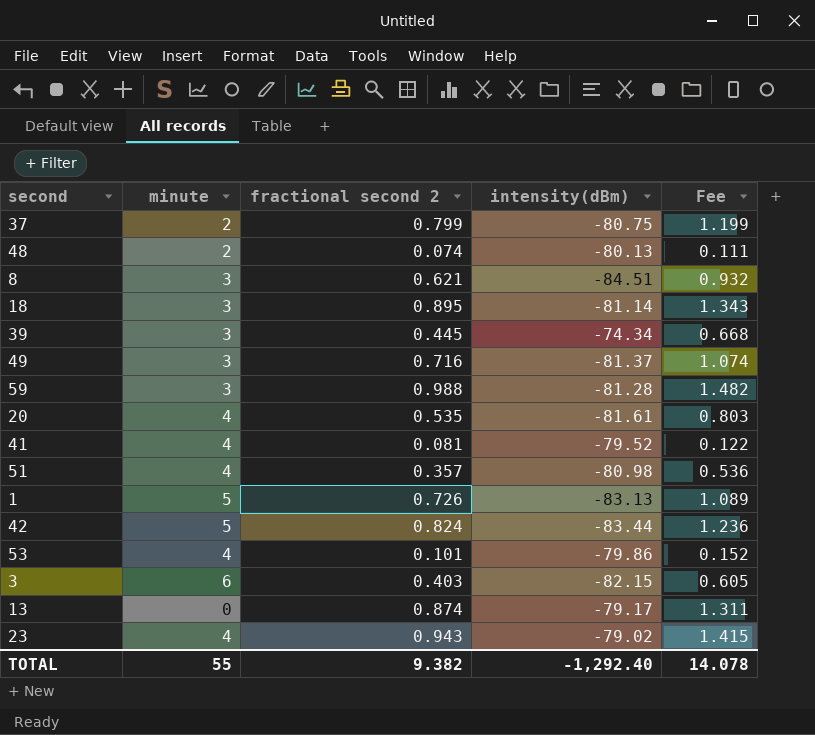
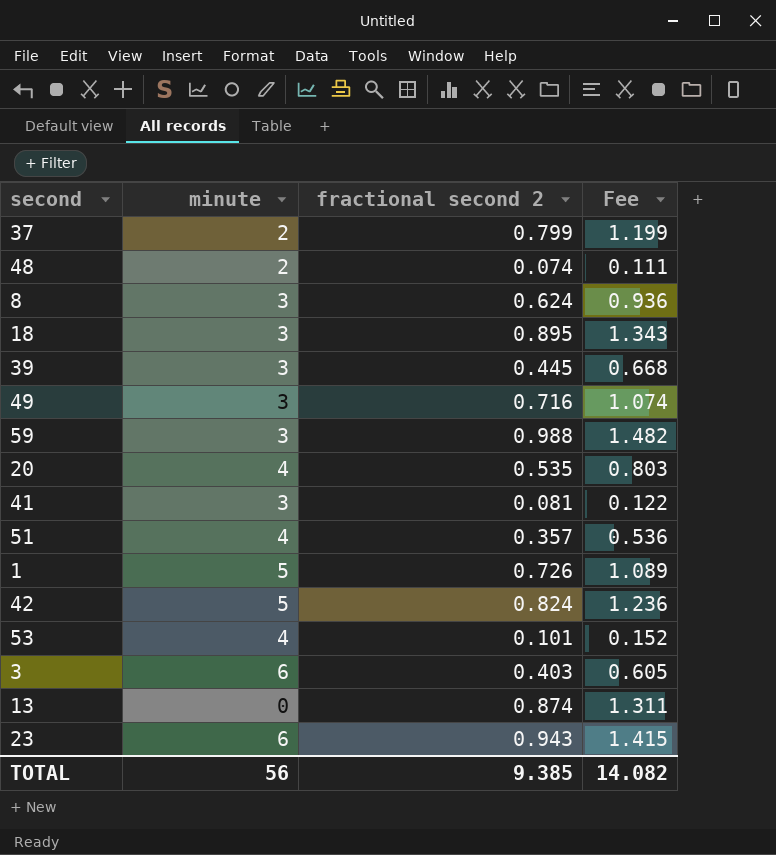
column intensity(dBm) | position: 4 -> none
8 | fractional second 2: 0.621 -> 0.624
8 | Fee: 0.932 -> 0.936
41 | minute: 4 -> 3
23 | minute: 4 -> 6
TOTAL | minute: 55 -> 56
TOTAL | fractional second 2: 9.382 -> 9.385
TOTAL | Fee: 14.078 -> 14.082

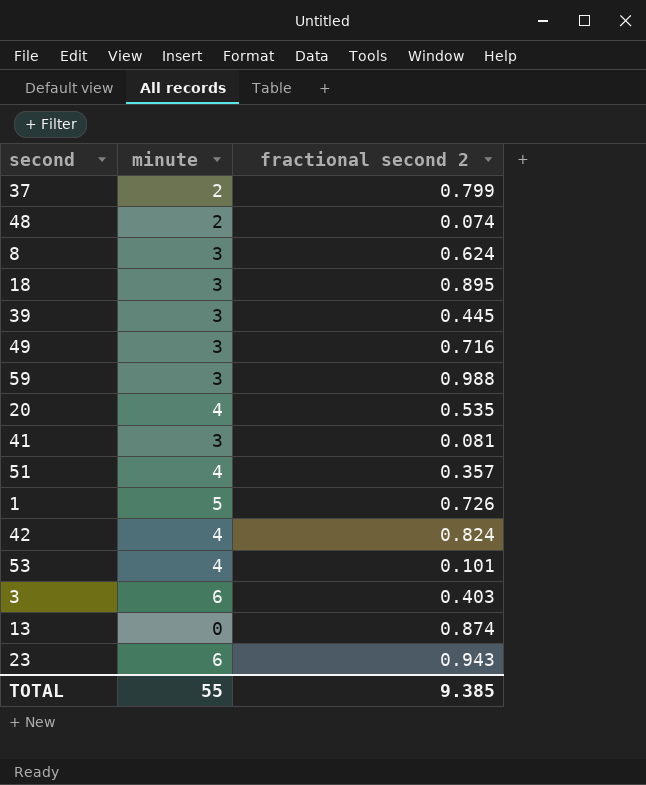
column Fee | formula: [fractional second 2] * 1.5 -> none
42 | minute: 5 -> 4
TOTAL | minute: 56 -> 55

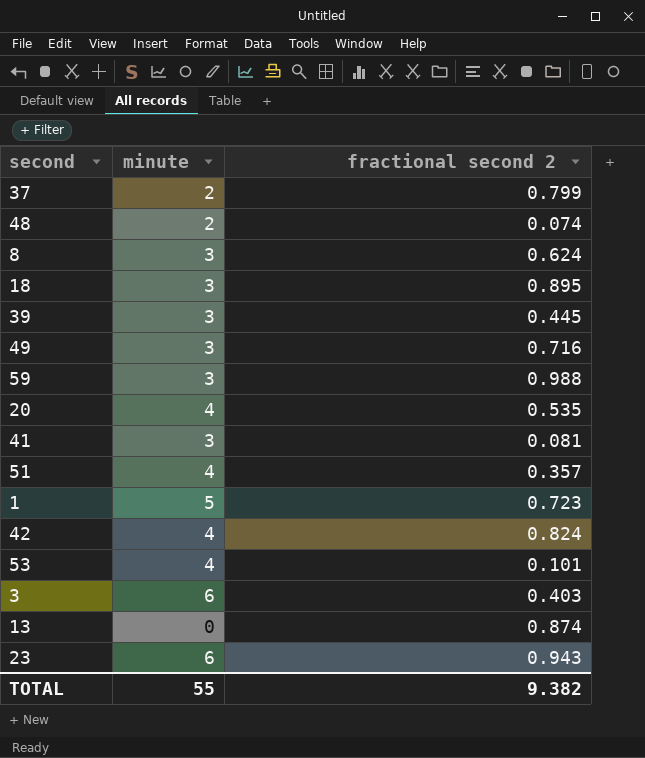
1 | fractional second 2: 0.726 -> 0.723
TOTAL | fractional second 2: 9.385 -> 9.382

